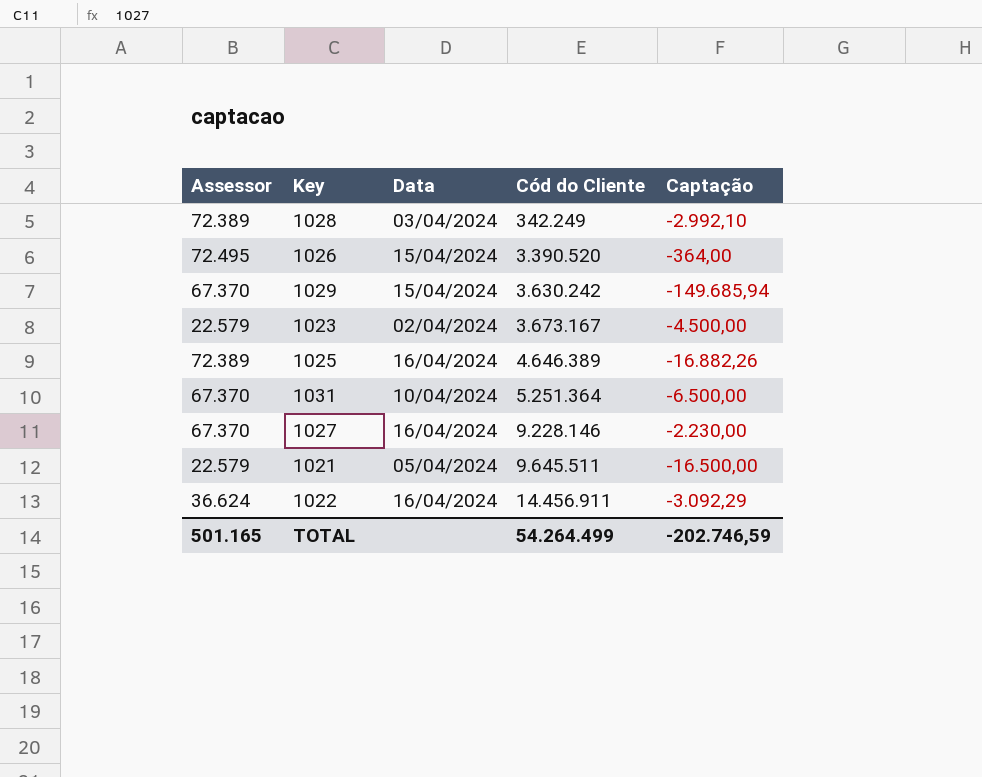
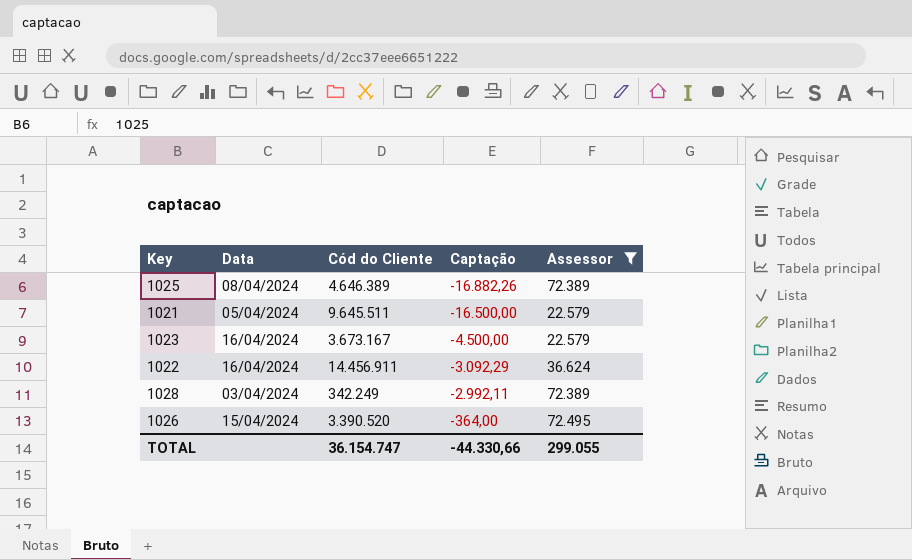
filter: none -> Assessor != 67.370
row order: Cód do Cliente ascending -> Captação ascending
column Assessor | position: 1 -> 5
1025 | Data: 16/04/2024 -> 08/04/2024
1023 | Data: 02/04/2024 -> 16/04/2024
1028 | Captação: -2.992,10 -> -2.992,11
TOTAL | Cód do Cliente: 54.264.499 -> 36.154.747
TOTAL | Captação: -202.746,59 -> -44.330,66
TOTAL | Assessor: 501.165 -> 299.055

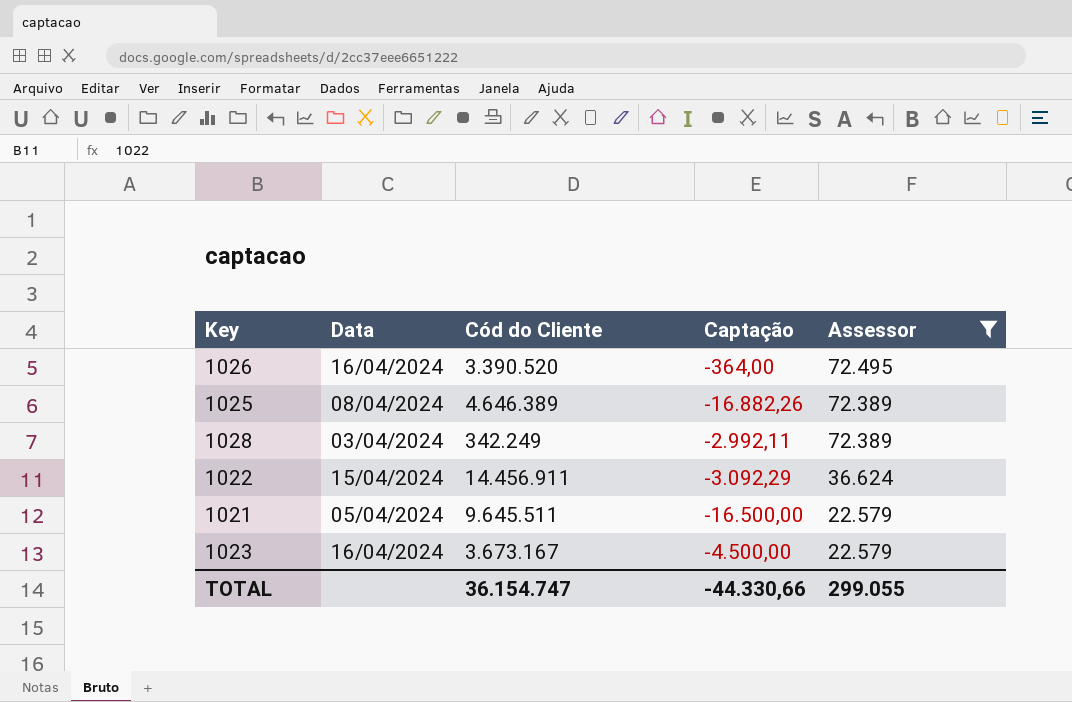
row order: Captação ascending -> Assessor descending
1026 | Data: 15/04/2024 -> 16/04/2024
1022 | Data: 16/04/2024 -> 15/04/2024

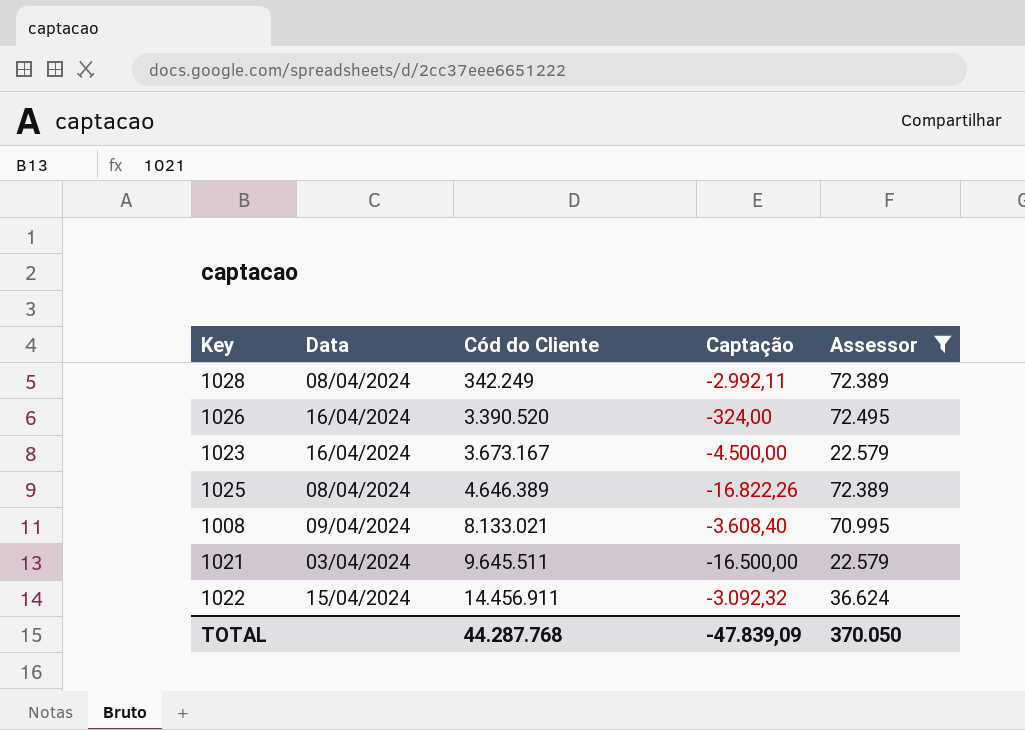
row order: Assessor descending -> Cód do Cliente ascending
1028 | Data: 03/04/2024 -> 08/04/2024
1026 | Captação: -364,00 -> -324,00
1025 | Captação: -16.882,26 -> -16.822,26
row 1008: none -> 09/04/2024 | 8.133.021 | -3.608,40 | 70.995
1021 | Data: 05/04/2024 -> 03/04/2024
1022 | Captação: -3.092,29 -> -3.092,32
TOTAL | Cód do Cliente: 36.154.747 -> 44.287.768
TOTAL | Captação: -44.330,66 -> -47.839,09
TOTAL | Assessor: 299.055 -> 370.050

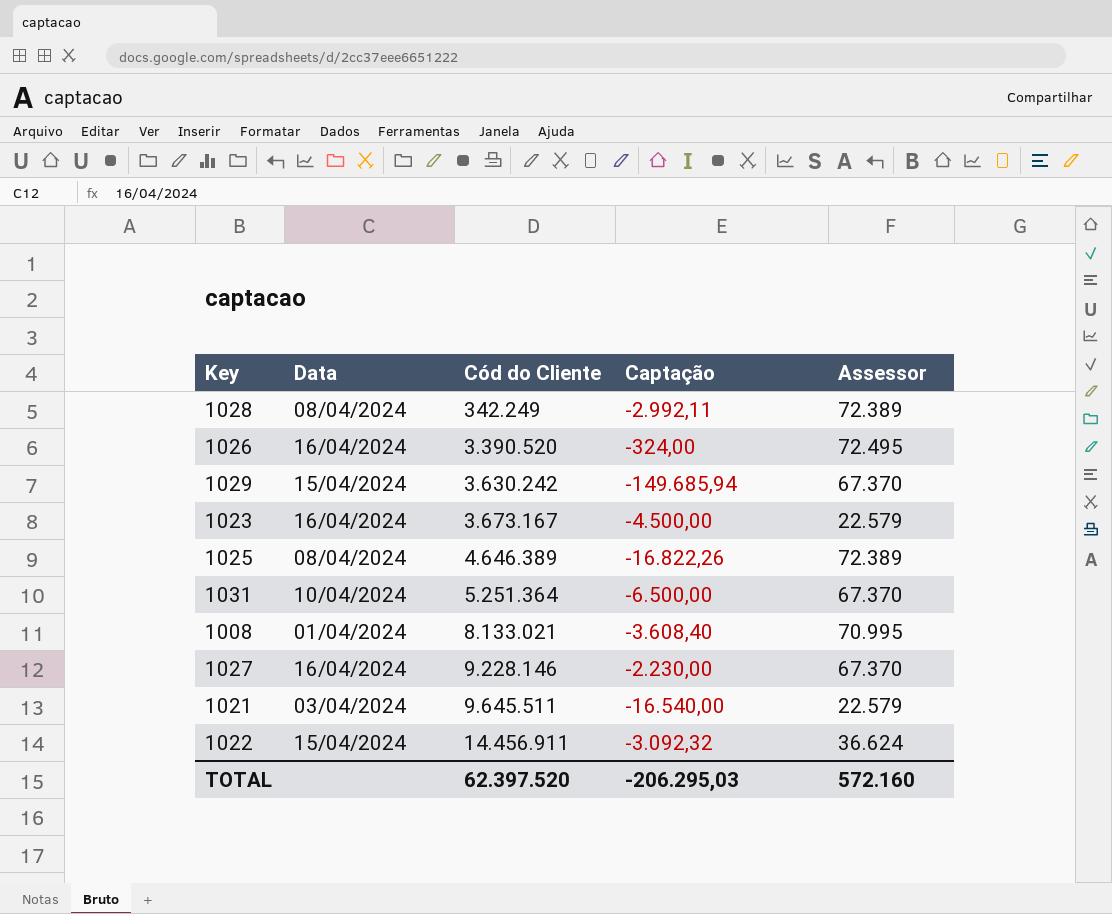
filter: Assessor != 67.370 -> none
1008 | Data: 09/04/2024 -> 01/04/2024
1021 | Captação: -16.500,00 -> -16.540,00
TOTAL | Cód do Cliente: 44.287.768 -> 62.397.520
TOTAL | Captação: -47.839,09 -> -206.295,03
TOTAL | Assessor: 370.050 -> 572.160

